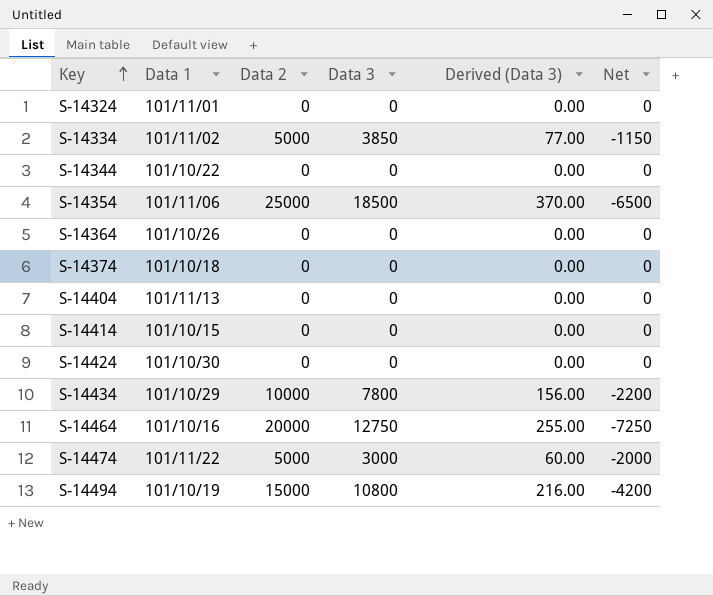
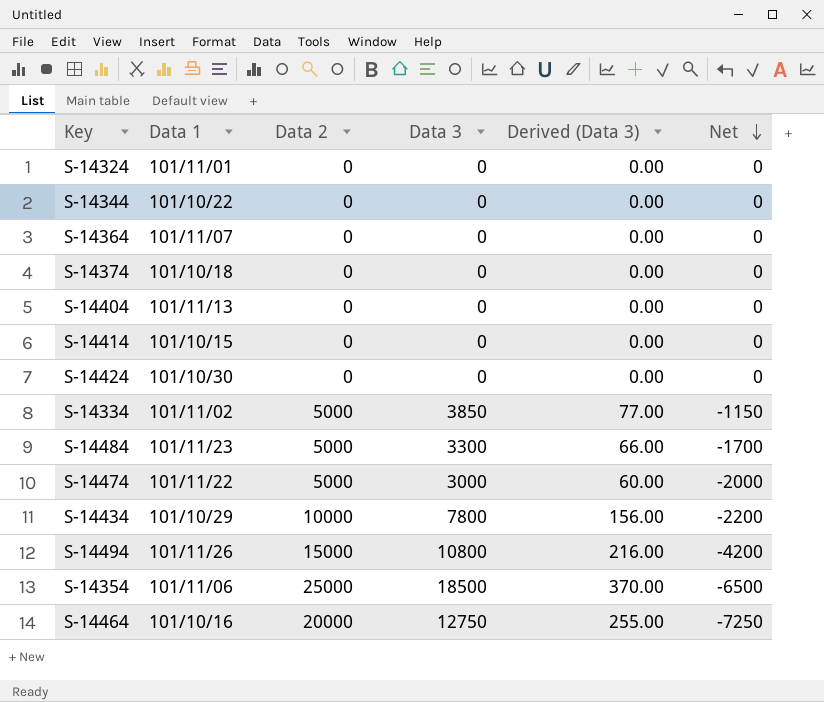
row order: Key ascending -> Net descending
S-14364 | Data 1: 101/10/26 -> 101/11/07
row S-14484: none -> 101/11/23 | 5000 | 3300 | 66.00 | -1700
S-14494 | Data 1: 101/10/19 -> 101/11/26

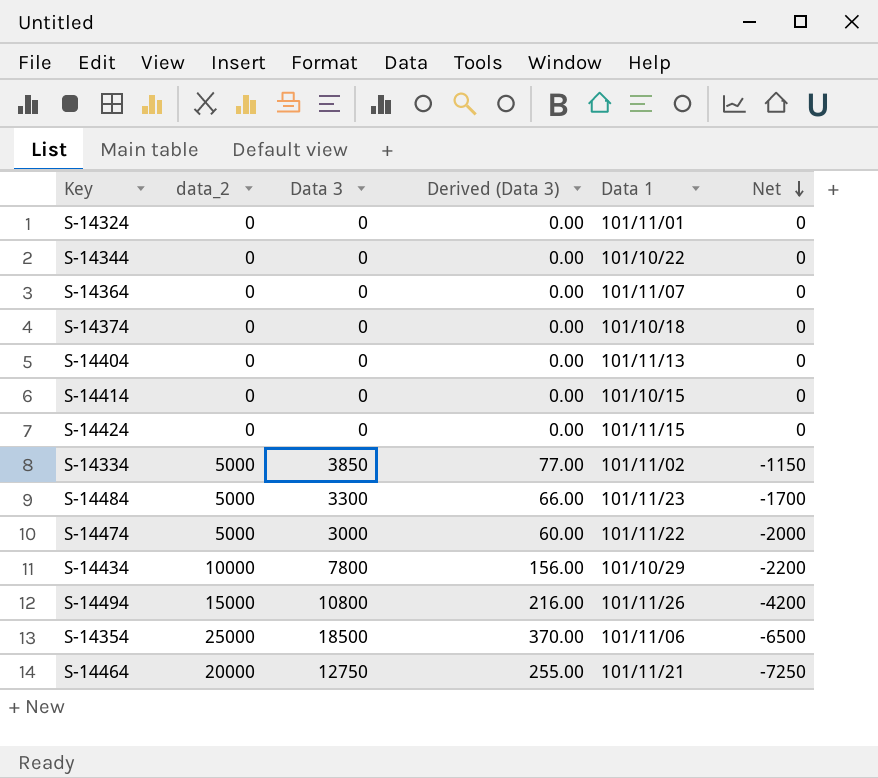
column name: Data 2 -> data_2
column Data 1 | position: 2 -> 5
S-14424 | Data 1: 101/10/30 -> 101/11/15
S-14464 | Data 1: 101/10/16 -> 101/11/21

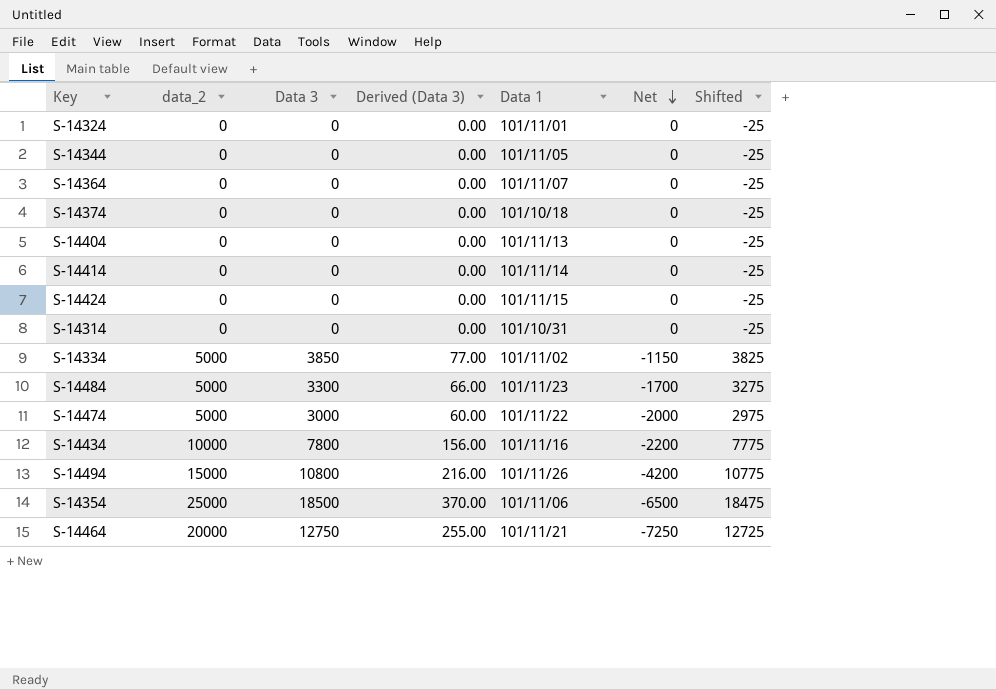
column Shifted | formula: none -> [Data 3] - 25
S-14344 | Data 1: 101/10/22 -> 101/11/05
S-14414 | Data 1: 101/10/15 -> 101/11/14
row S-14314: none -> 0 | 0 | 0.00 | 101/10/31 | 0 | -25
S-14434 | Data 1: 101/10/29 -> 101/11/16

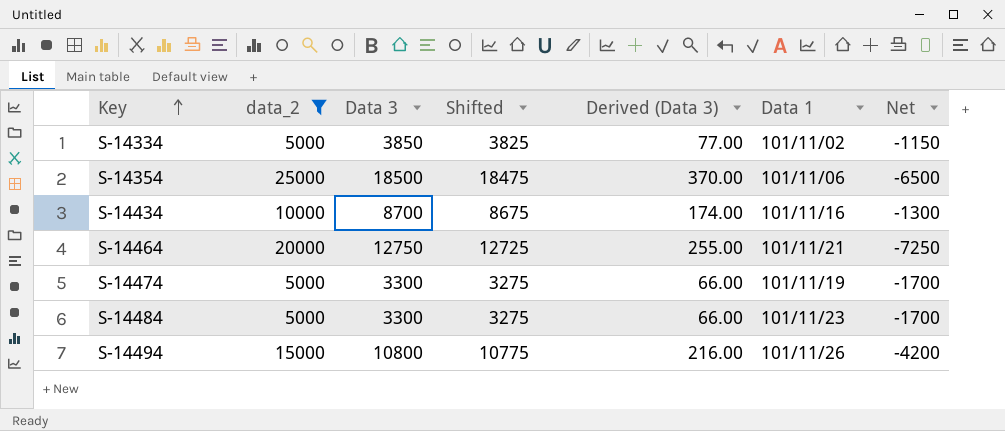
filter: none -> data_2 != 0
row order: Net descending -> Key ascending
column Shifted | position: 7 -> 4
S-14434 | Data 3: 7800 -> 8700
S-14434 | Shifted: 7775 -> 8675
S-14434 | Derived (Data 3): 156.00 -> 174.00
S-14434 | Net: -2200 -> -1300
S-14474 | Data 3: 3000 -> 3300
S-14474 | Shifted: 2975 -> 3275
S-14474 | Derived (Data 3): 60.00 -> 66.00
S-14474 | Data 1: 101/11/22 -> 101/11/19
S-14474 | Net: -2000 -> -1700

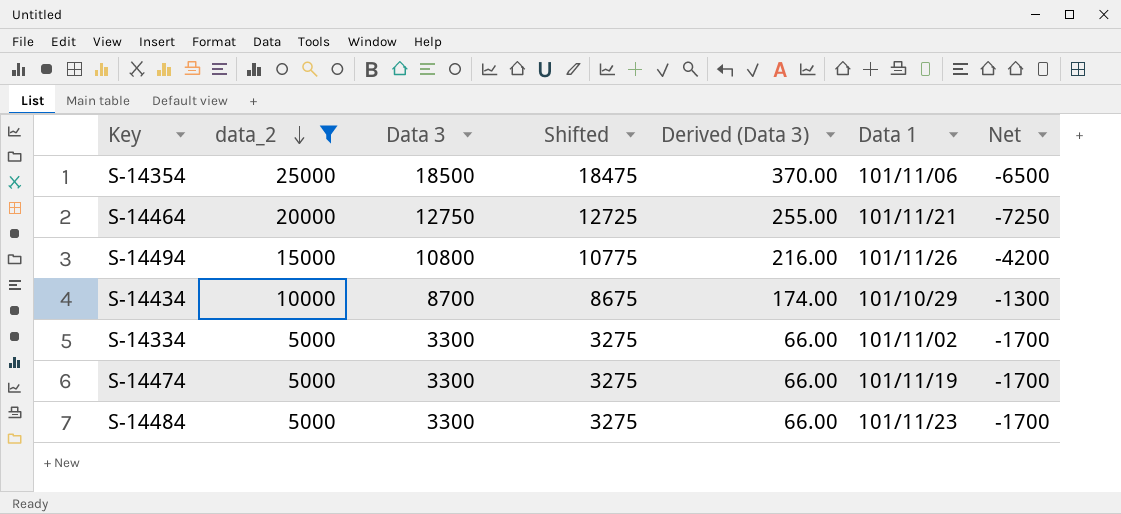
row order: Key ascending -> data_2 descending
S-14434 | Data 1: 101/11/16 -> 101/10/29
S-14334 | Data 3: 3850 -> 3300
S-14334 | Shifted: 3825 -> 3275
S-14334 | Derived (Data 3): 77.00 -> 66.00
S-14334 | Net: -1150 -> -1700

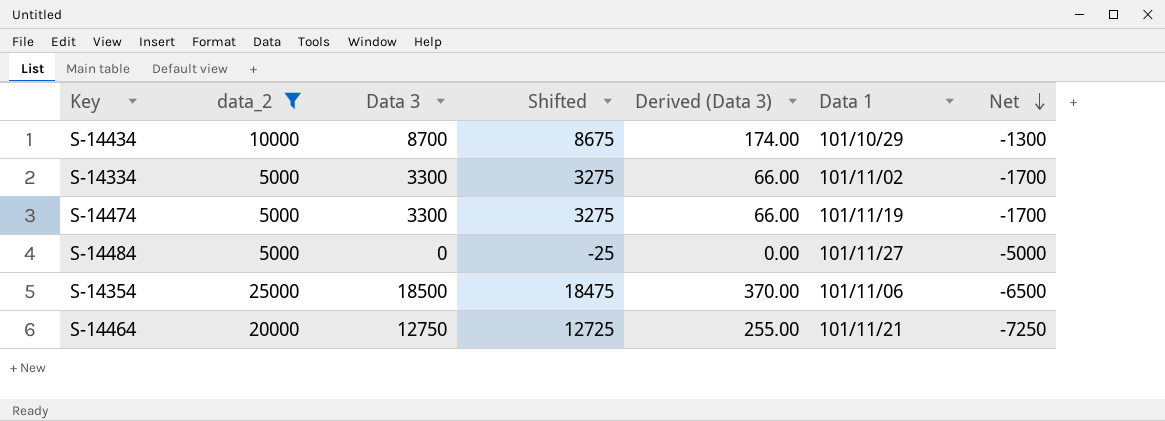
row order: data_2 descending -> Net descending
row S-14494: 15000 | 10800 | 10775 | 216.00 | 101/11/26 | -4200 -> none
S-14484 | Data 3: 3300 -> 0
S-14484 | Shifted: 3275 -> -25
S-14484 | Derived (Data 3): 66.00 -> 0.00
S-14484 | Data 1: 101/11/23 -> 101/11/27
S-14484 | Net: -1700 -> -5000

